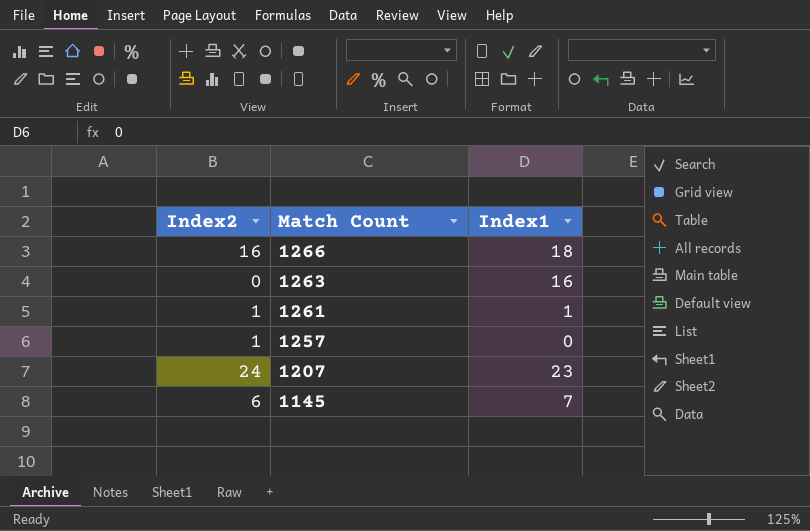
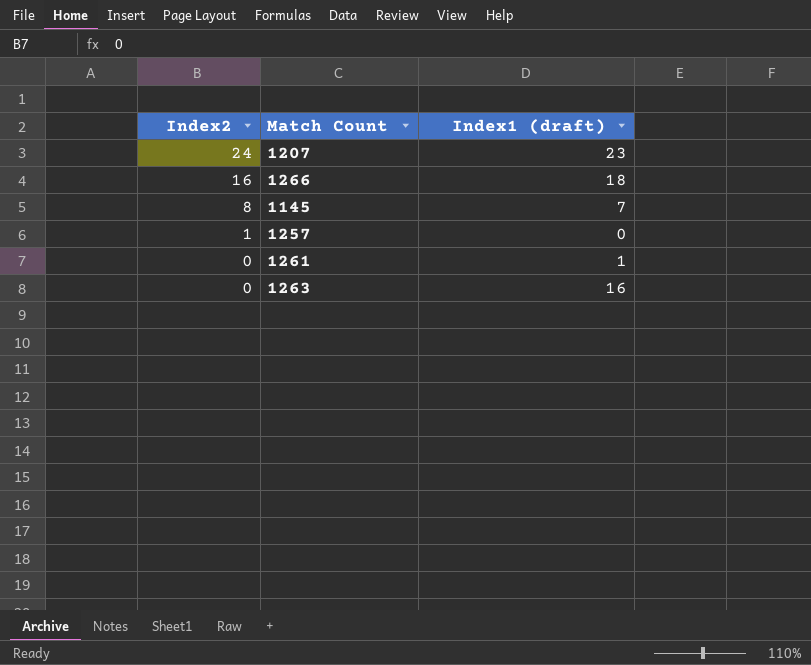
row order: Match Count descending -> Index2 descending
column name: Index1 -> Index1 (draft)
1145 | Index2: 6 -> 8
1261 | Index2: 1 -> 0

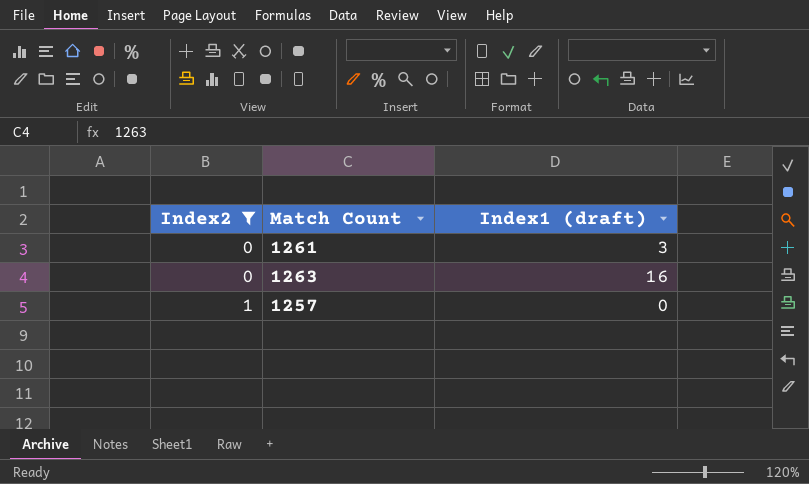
filter: none -> Index2 <= 1
row order: Index2 descending -> Index2 ascending
1261 | Index1 (draft): 1 -> 3

